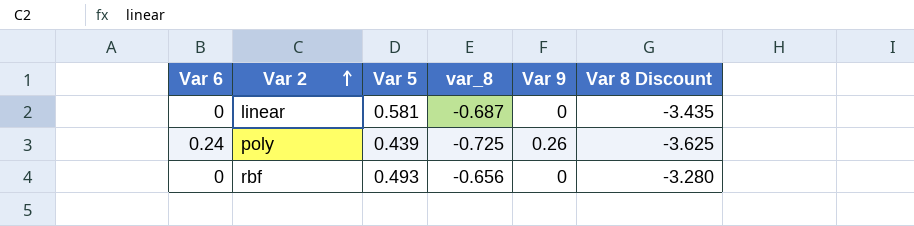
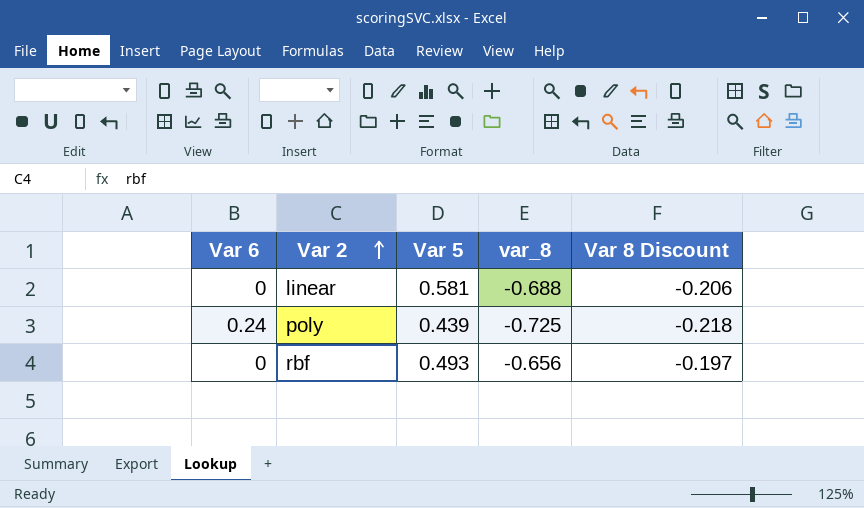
column Var 9 | position: 5 -> none
column Var 8 Discount | formula: [var_8] * 5 -> [var_8] * 0.3
linear | var_8: -0.687 -> -0.688

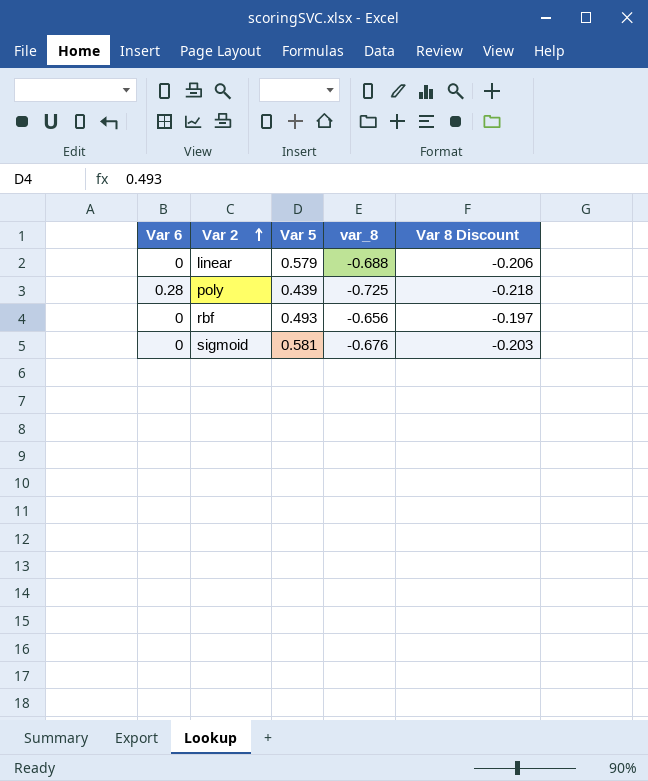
linear | Var 5: 0.581 -> 0.579
poly | Var 6: 0.24 -> 0.28
row sigmoid: none -> 0 | 0.581 | -0.676 | -0.203

